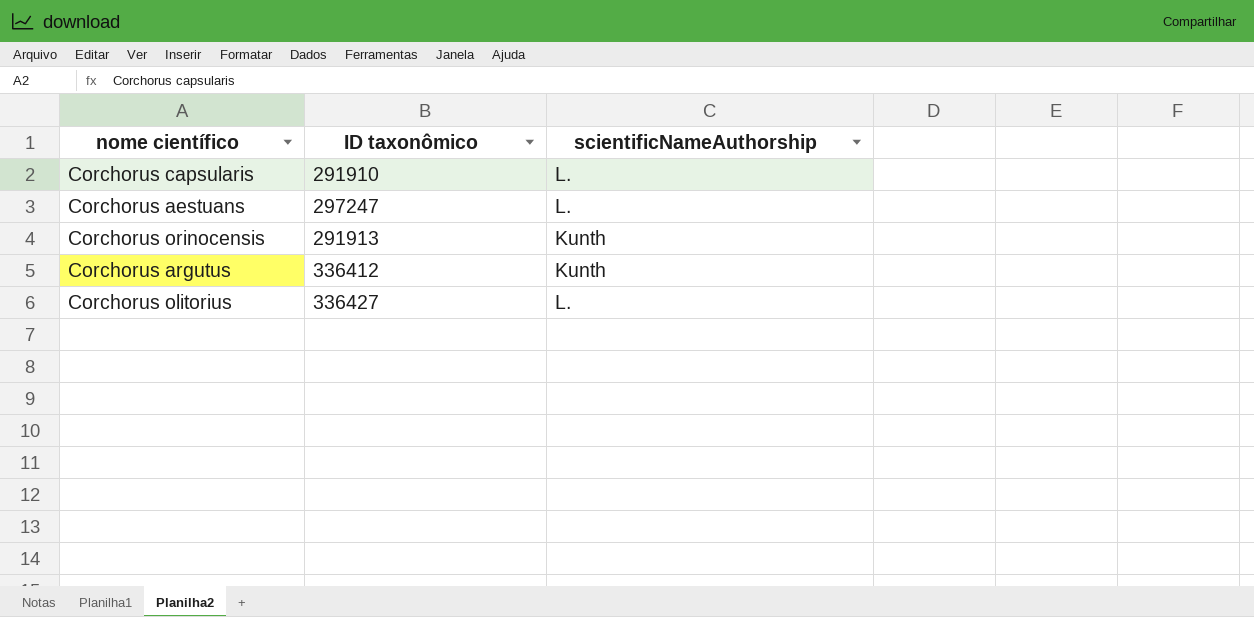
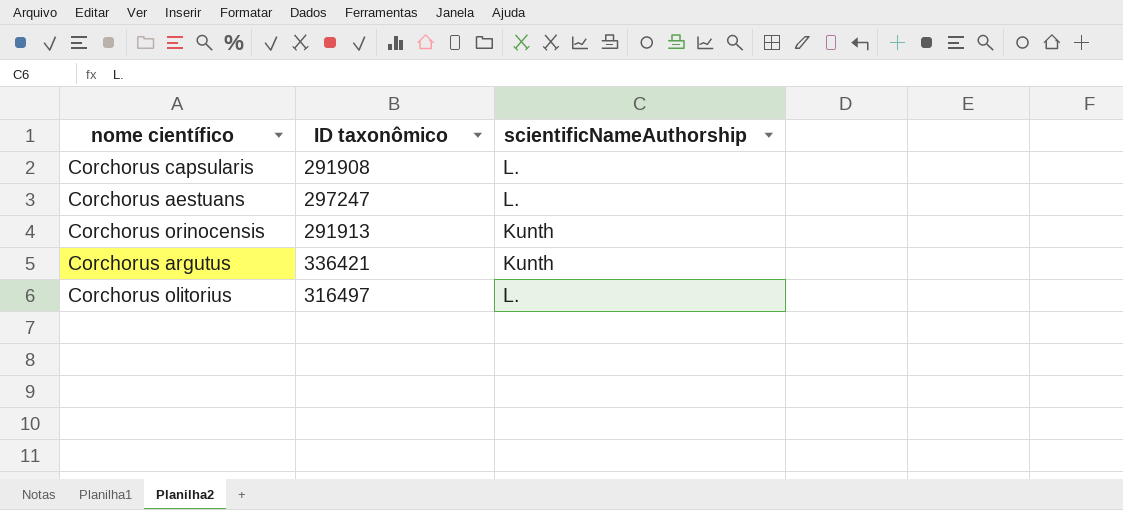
Corchorus capsularis | ID taxonômico: 291910 -> 291908
Corchorus argutus | ID taxonômico: 336412 -> 336421
Corchorus olitorius | ID taxonômico: 336427 -> 316497

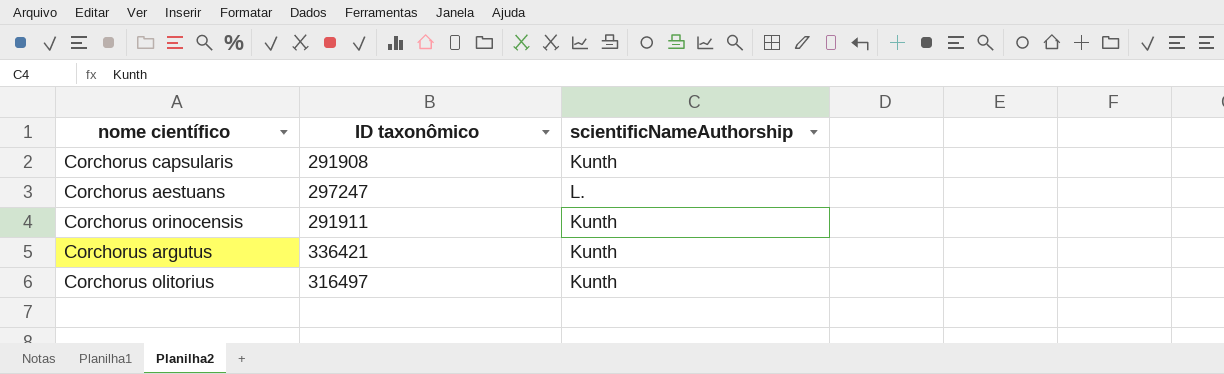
Corchorus capsularis | scientificNameAuthorship: L. -> Kunth
Corchorus orinocensis | ID taxonômico: 291913 -> 291911
Corchorus olitorius | scientificNameAuthorship: L. -> Kunth

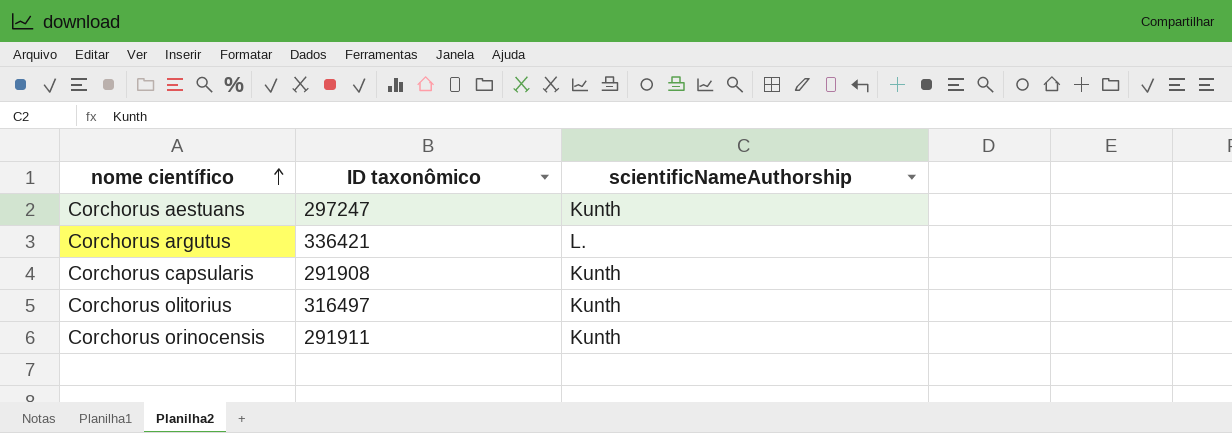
row order: none -> nome científico ascending
Corchorus aestuans | scientificNameAuthorship: L. -> Kunth
Corchorus argutus | scientificNameAuthorship: Kunth -> L.

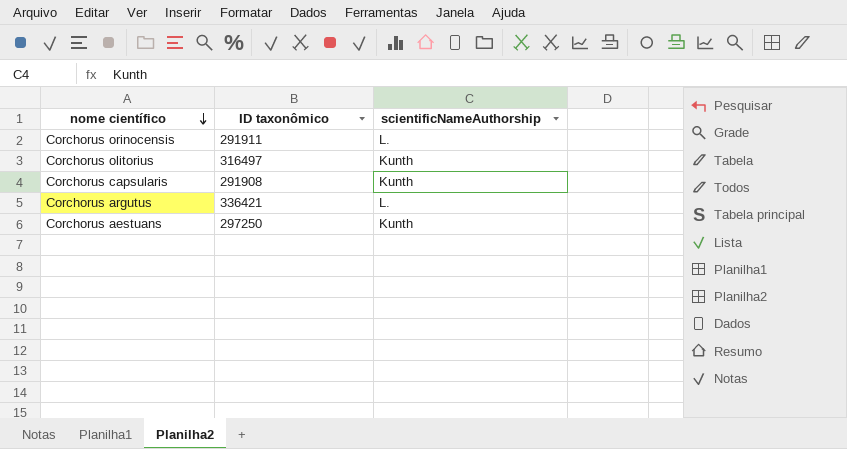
row order: nome científico ascending -> nome científico descending
Corchorus orinocensis | scientificNameAuthorship: Kunth -> L.
Corchorus aestuans | ID taxonômico: 297247 -> 297250

